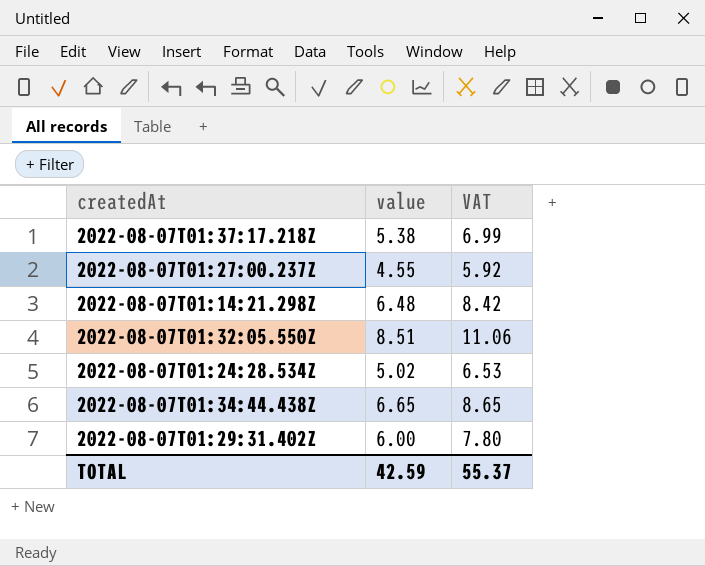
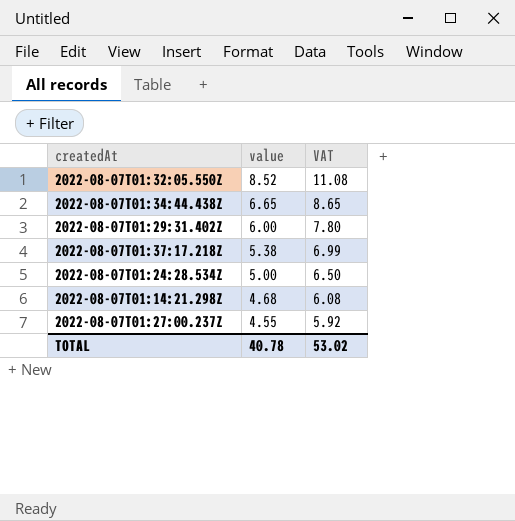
row order: none -> value descending
2022-08-07T01:32:05.550Z | value: 8.51 -> 8.52
2022-08-07T01:32:05.550Z | VAT: 11.06 -> 11.08
2022-08-07T01:24:28.534Z | value: 5.02 -> 5.00
2022-08-07T01:24:28.534Z | VAT: 6.53 -> 6.50
2022-08-07T01:14:21.298Z | value: 6.48 -> 4.68
2022-08-07T01:14:21.298Z | VAT: 8.42 -> 6.08
TOTAL | value: 42.59 -> 40.78
TOTAL | VAT: 55.37 -> 53.02

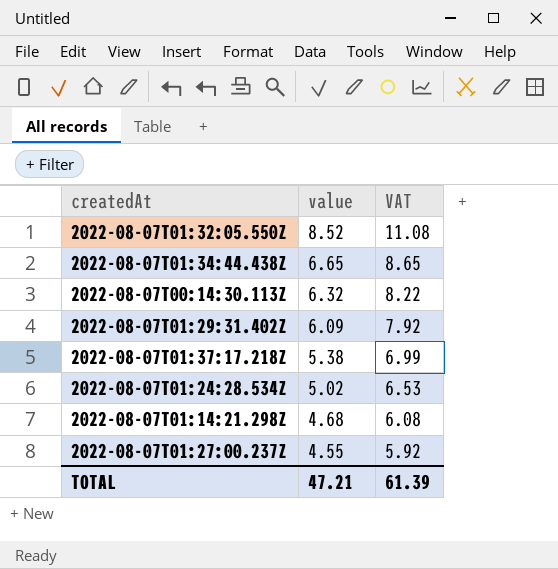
row 2022-08-07T00:14:30.113Z: none -> 6.32 | 8.22
2022-08-07T01:29:31.402Z | value: 6.00 -> 6.09
2022-08-07T01:29:31.402Z | VAT: 7.80 -> 7.92
2022-08-07T01:24:28.534Z | value: 5.00 -> 5.02
2022-08-07T01:24:28.534Z | VAT: 6.50 -> 6.53
TOTAL | value: 40.78 -> 47.21
TOTAL | VAT: 53.02 -> 61.39

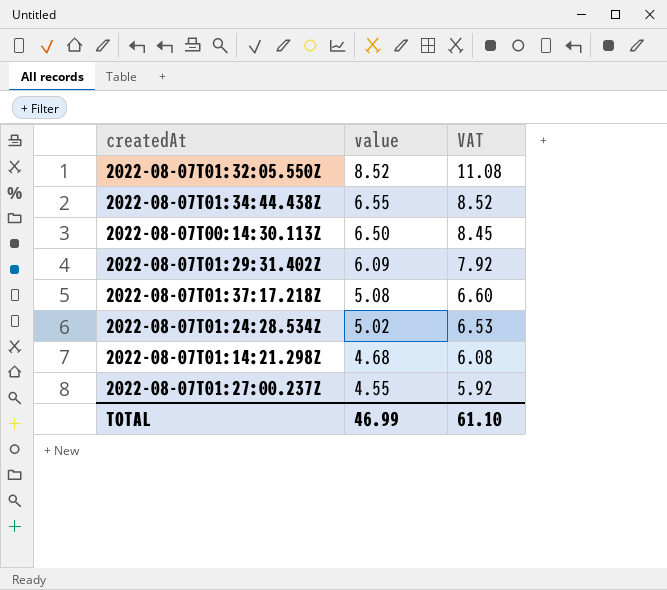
2022-08-07T01:34:44.438Z | value: 6.65 -> 6.55
2022-08-07T01:34:44.438Z | VAT: 8.65 -> 8.52
2022-08-07T00:14:30.113Z | value: 6.32 -> 6.50
2022-08-07T00:14:30.113Z | VAT: 8.22 -> 8.45
2022-08-07T01:37:17.218Z | value: 5.38 -> 5.08
2022-08-07T01:37:17.218Z | VAT: 6.99 -> 6.60
TOTAL | value: 47.21 -> 46.99
TOTAL | VAT: 61.39 -> 61.10

